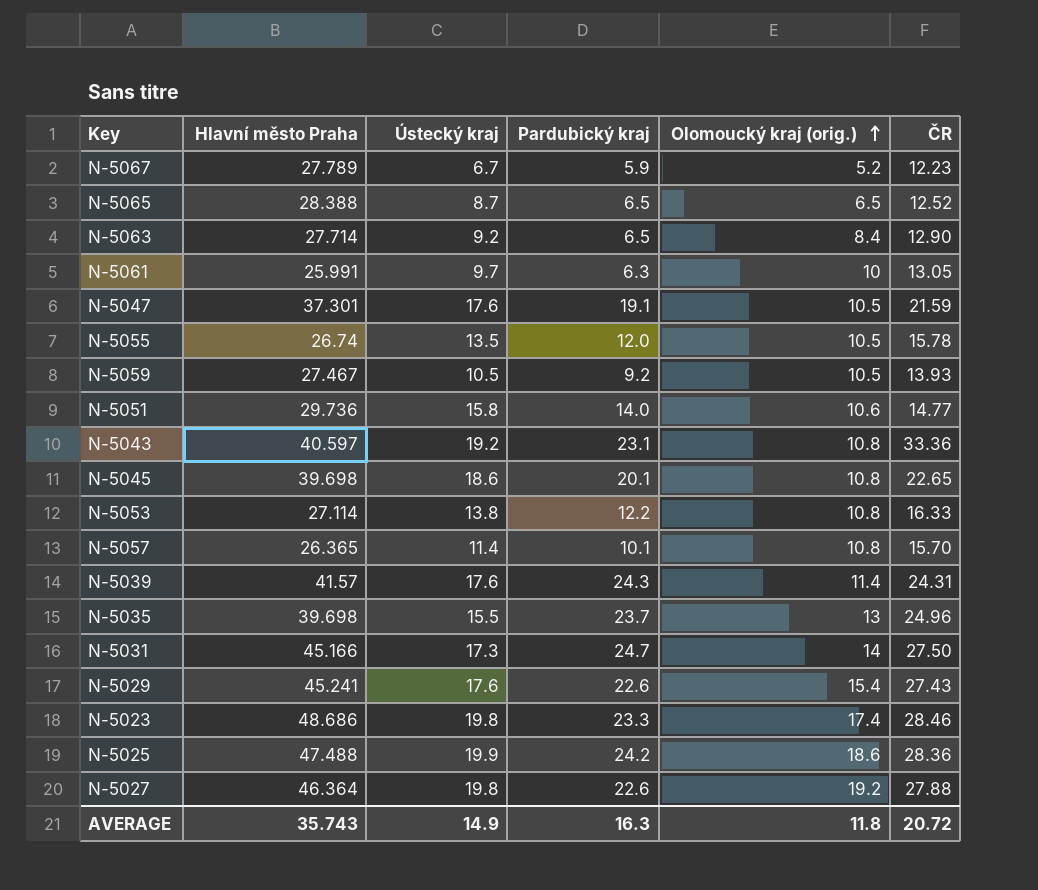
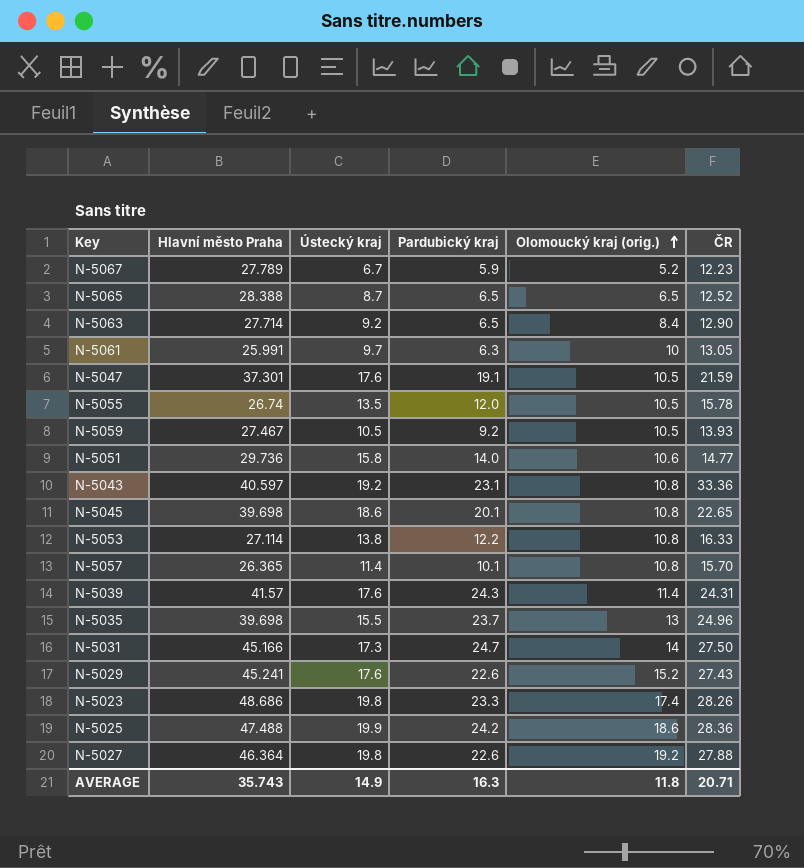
N-5029 | Olomoucký kraj (orig.): 15.4 -> 15.2
N-5023 | ČR: 28.46 -> 28.26
AVERAGE | ČR: 20.72 -> 20.71

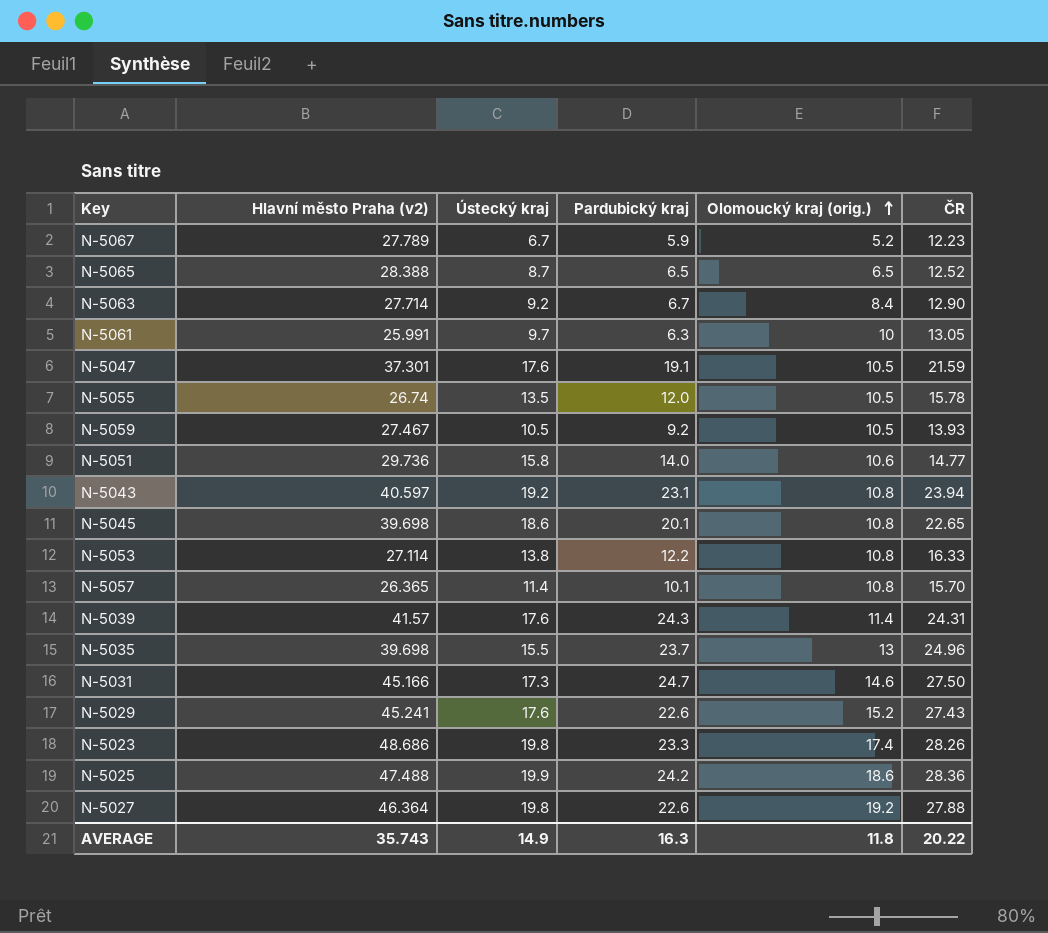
column name: Hlavní město Praha -> Hlavní město Praha (v2)
N-5063 | Pardubický kraj: 6.5 -> 6.7
N-5043 | ČR: 33.36 -> 23.94
N-5031 | Olomoucký kraj (orig.): 14 -> 14.6
AVERAGE | ČR: 20.71 -> 20.22

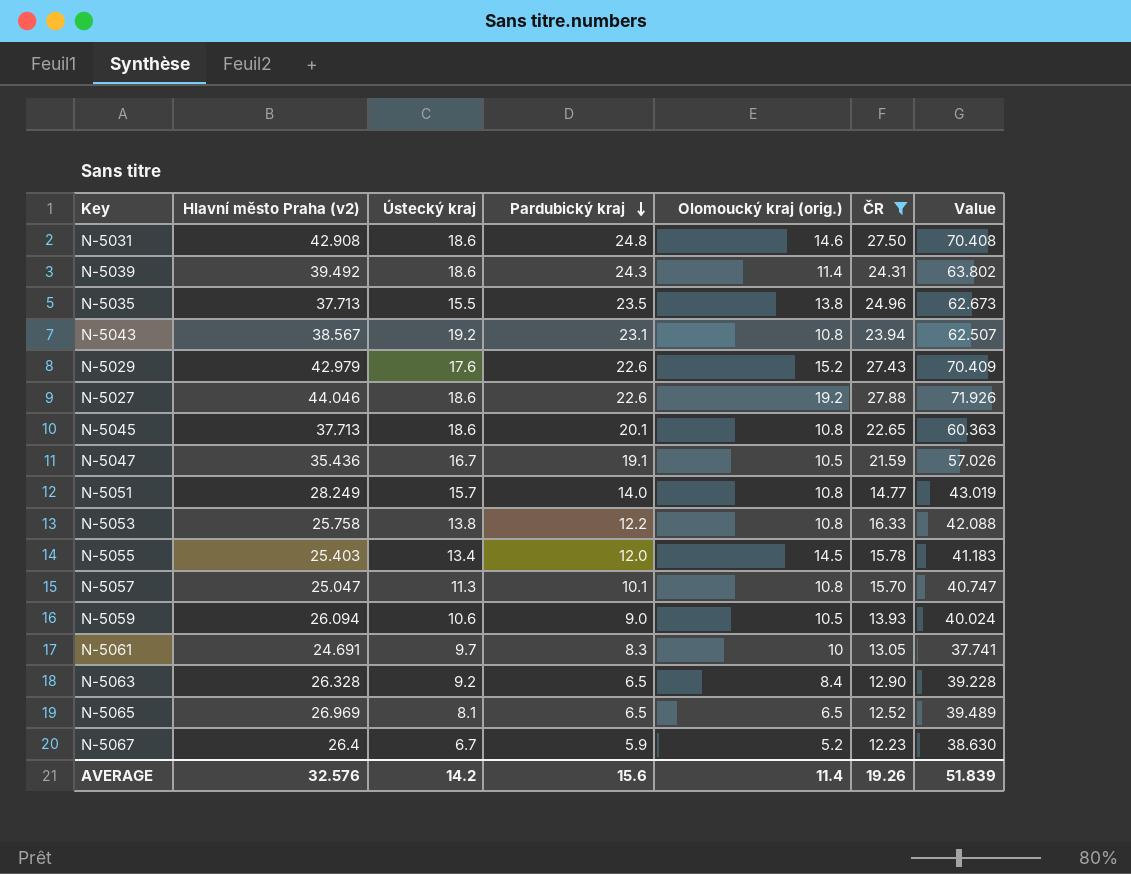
filter: none -> ČR <= 27.88
row order: Olomoucký kraj (orig.) ascending -> Pardubický kraj descending
column Value | formula: none -> [Hlavní město Praha (v2)] + [ČR]
N-5031 | Hlavní město Praha (v2): 45.166 -> 42.908
N-5031 | Ústecký kraj: 17.3 -> 18.6
N-5031 | Pardubický kraj: 24.7 -> 24.8
N-5039 | Hlavní město Praha (v2): 41.57 -> 39.492
N-5039 | Ústecký kraj: 17.6 -> 18.6
N-5035 | Hlavní město Praha (v2): 39.698 -> 37.713
N-5035 | Pardubický kraj: 23.7 -> 23.5
N-5035 | Olomoucký kraj (orig.): 13 -> 13.8
N-5043 | Hlavní město Praha (v2): 40.597 -> 38.567
N-5029 | Hlavní město Praha (v2): 45.241 -> 42.979
N-5027 | Hlavní město Praha (v2): 46.364 -> 44.046
N-5027 | Ústecký kraj: 19.8 -> 18.6
N-5045 | Hlavní město Praha (v2): 39.698 -> 37.713
N-5047 | Hlavní město Praha (v2): 37.301 -> 35.436
N-5047 | Ústecký kraj: 17.6 -> 16.7
N-5051 | Hlavní město Praha (v2): 29.736 -> 28.249
N-5051 | Ústecký kraj: 15.8 -> 15.7
N-5051 | Olomoucký kraj (orig.): 10.6 -> 10.8
N-5053 | Hlavní město Praha (v2): 27.114 -> 25.758
N-5055 | Hlavní město Praha (v2): 26.74 -> 25.403
N-5055 | Ústecký kraj: 13.5 -> 13.4
N-5055 | Olomoucký kraj (orig.): 10.5 -> 14.5
N-5057 | Hlavní město Praha (v2): 26.365 -> 25.047
N-5057 | Ústecký kraj: 11.4 -> 11.3
N-5059 | Hlavní město Praha (v2): 27.467 -> 26.094
N-5059 | Ústecký kraj: 10.5 -> 10.6
N-5059 | Pardubický kraj: 9.2 -> 9.0
N-5061 | Hlavní město Praha (v2): 25.991 -> 24.691
N-5061 | Pardubický kraj: 6.3 -> 8.3
N-5063 | Hlavní město Praha (v2): 27.714 -> 26.328
N-5063 | Pardubický kraj: 6.7 -> 6.5
N-5065 | Hlavní město Praha (v2): 28.388 -> 26.969
N-5065 | Ústecký kraj: 8.7 -> 8.1
N-5067 | Hlavní město Praha (v2): 27.789 -> 26.4
AVERAGE | Hlavní město Praha (v2): 35.743 -> 32.576
AVERAGE | Ústecký kraj: 14.9 -> 14.2
AVERAGE | Pardubický kraj: 16.3 -> 15.6
AVERAGE | Olomoucký kraj (orig.): 11.8 -> 11.4
AVERAGE | ČR: 20.22 -> 19.26

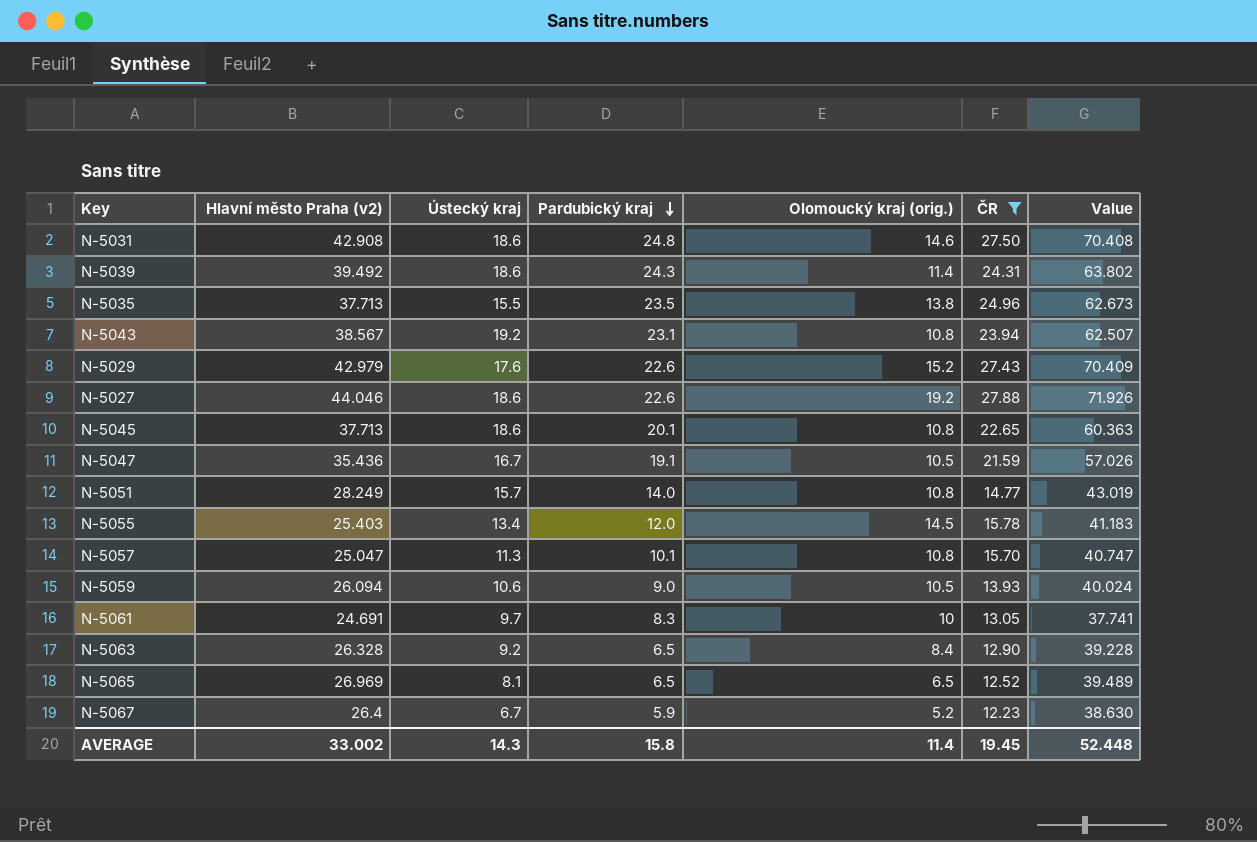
row N-5053: 25.758 | 13.8 | 12.2 | 10.8 | 16.33 | 42.088 -> none
AVERAGE | Hlavní město Praha (v2): 32.576 -> 33.002
AVERAGE | Ústecký kraj: 14.2 -> 14.3
AVERAGE | Pardubický kraj: 15.6 -> 15.8
AVERAGE | ČR: 19.26 -> 19.45
AVERAGE | Value: 51.839 -> 52.448

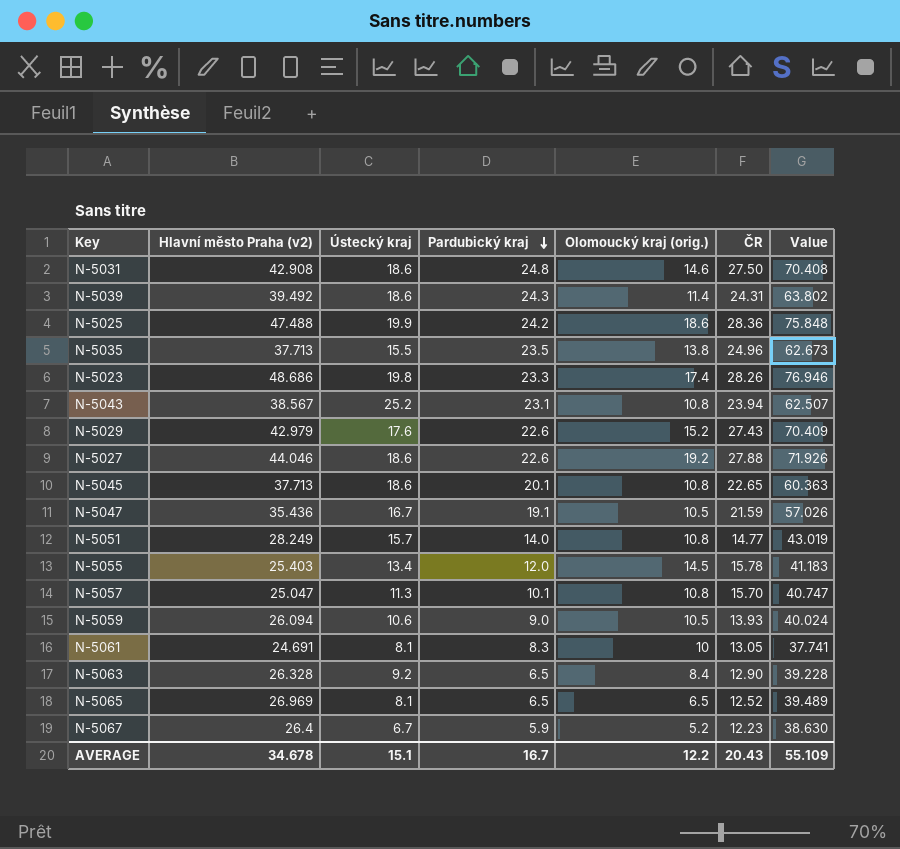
filter: ČR <= 27.88 -> none
N-5043 | Ústecký kraj: 19.2 -> 25.2
N-5061 | Ústecký kraj: 9.7 -> 8.1
AVERAGE | Hlavní město Praha (v2): 33.002 -> 34.678
AVERAGE | Ústecký kraj: 14.3 -> 15.1
AVERAGE | Pardubický kraj: 15.8 -> 16.7
AVERAGE | Olomoucký kraj (orig.): 11.4 -> 12.2
AVERAGE | ČR: 19.45 -> 20.43
AVERAGE | Value: 52.448 -> 55.109

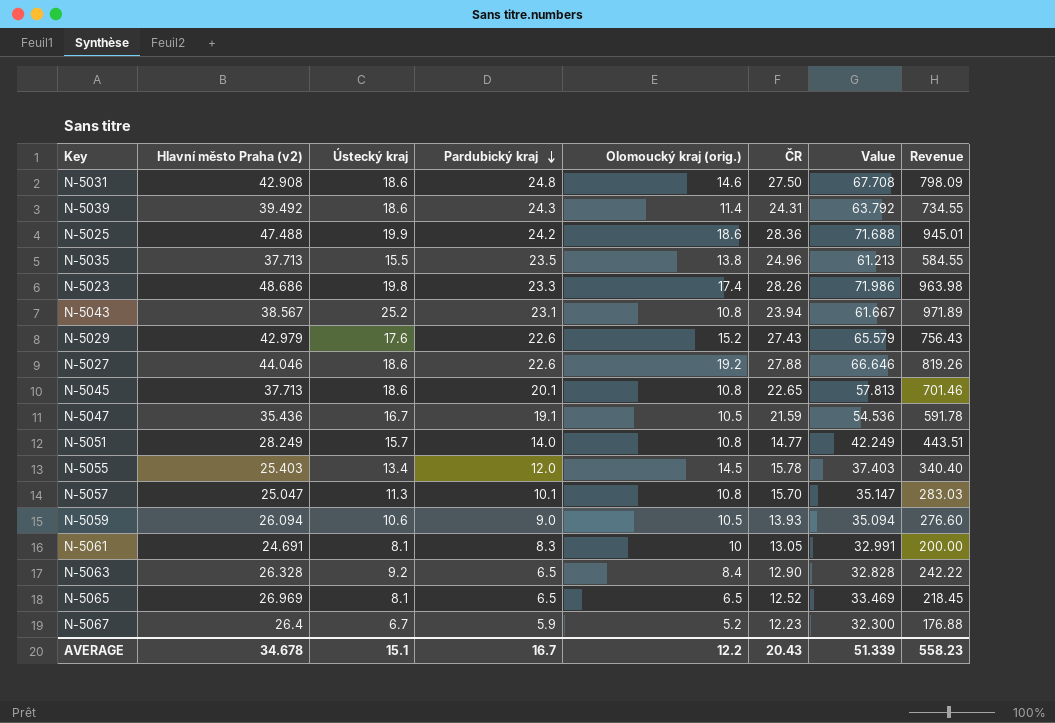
column Value | formula: [Hlavní město Praha (v2)] + [ČR] -> [Hlavní město Praha (v2)] + [Pardubický kraj]
column Revenue | formula: none -> [Hlavní město Praha (v2)] * [Ústecký kraj]
AVERAGE | Value: 55.109 -> 51.339

